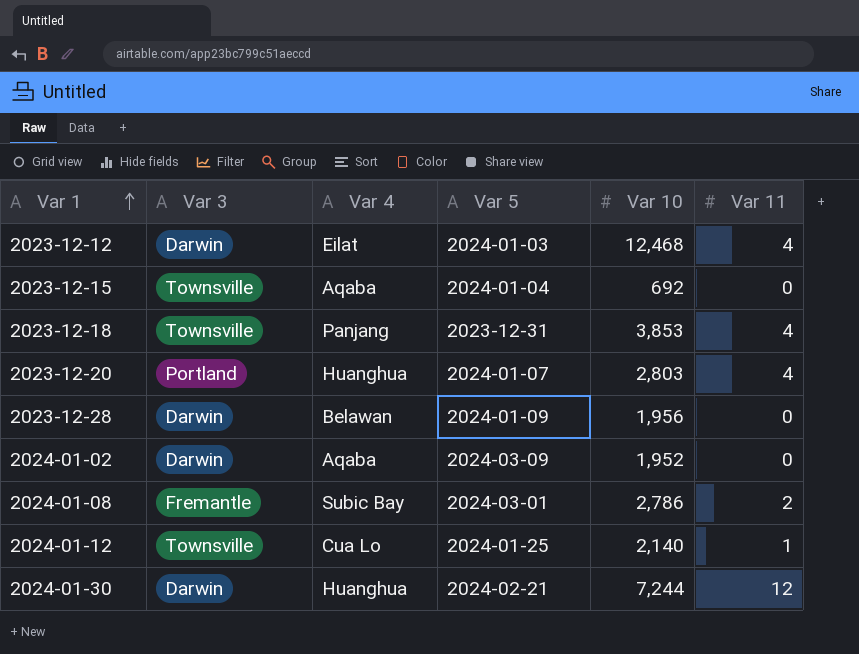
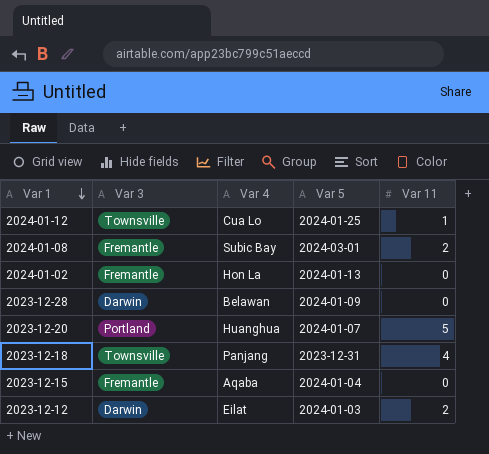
row order: Var 1 ascending -> Var 1 descending
column Var 10 | position: 5 -> none
row 2024-01-30: Darwin | Huanghua | 2024-02-21 | 7,244 | 12 -> none
2024-01-02 | Var 3: Darwin -> Fremantle
2024-01-02 | Var 4: Aqaba -> Hon La
2024-01-02 | Var 5: 2024-03-09 -> 2024-01-13
2023-12-20 | Var 11: 4 -> 5
2023-12-15 | Var 3: Townsville -> Fremantle
2023-12-12 | Var 11: 4 -> 2

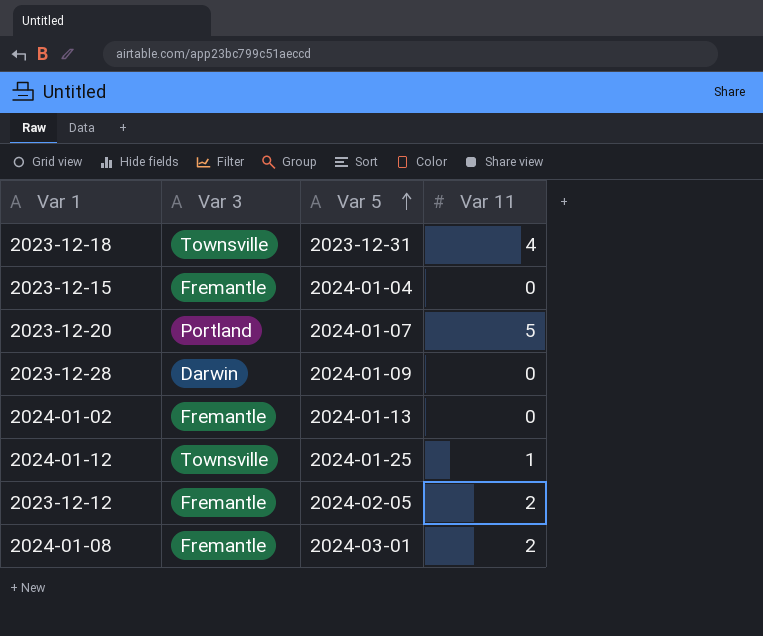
row order: Var 1 descending -> Var 5 ascending
column Var 4 | position: 3 -> none
2023-12-12 | Var 3: Darwin -> Fremantle
2023-12-12 | Var 5: 2024-01-03 -> 2024-02-05

